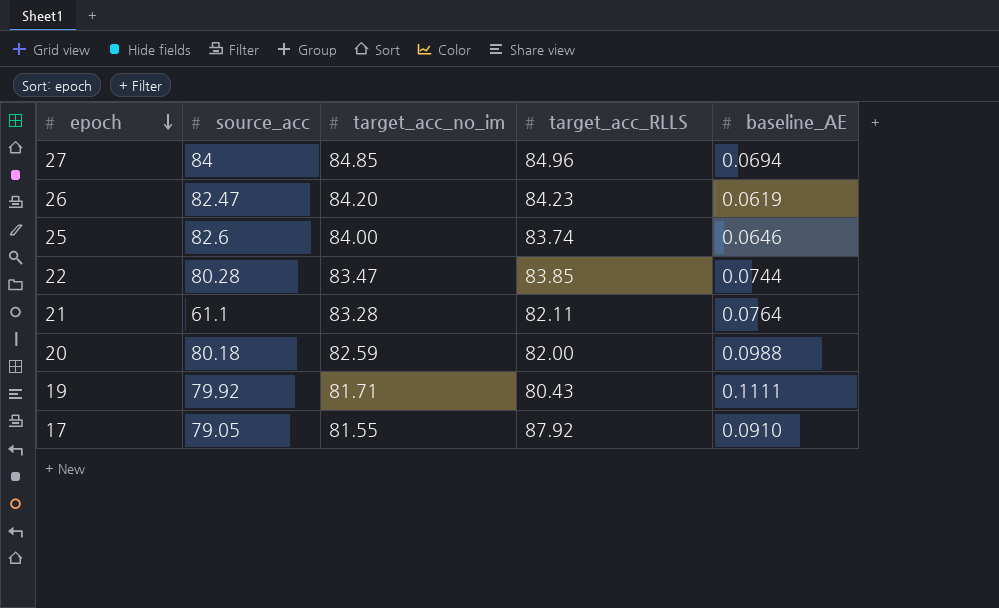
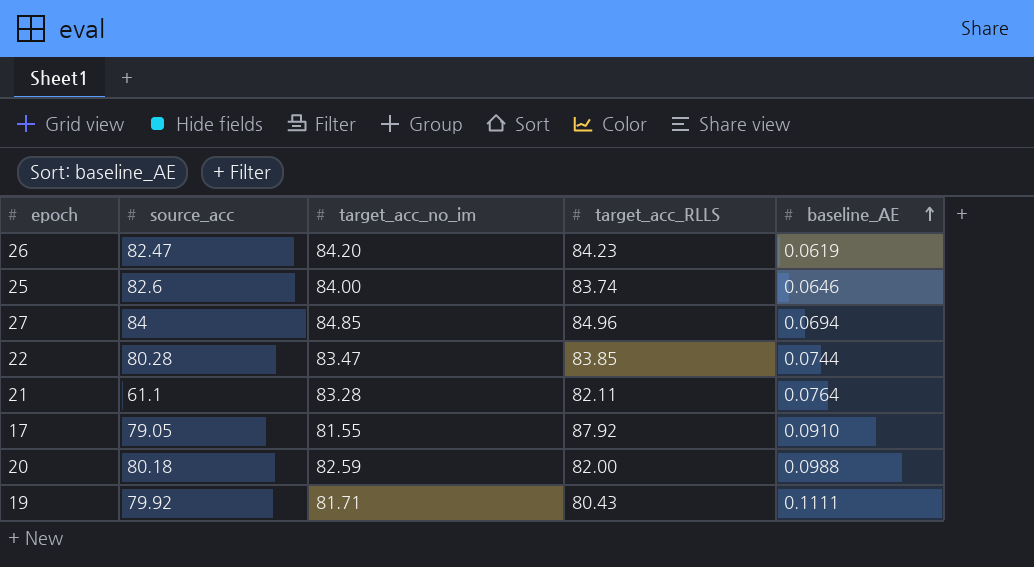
row order: epoch descending -> baseline_AE ascending

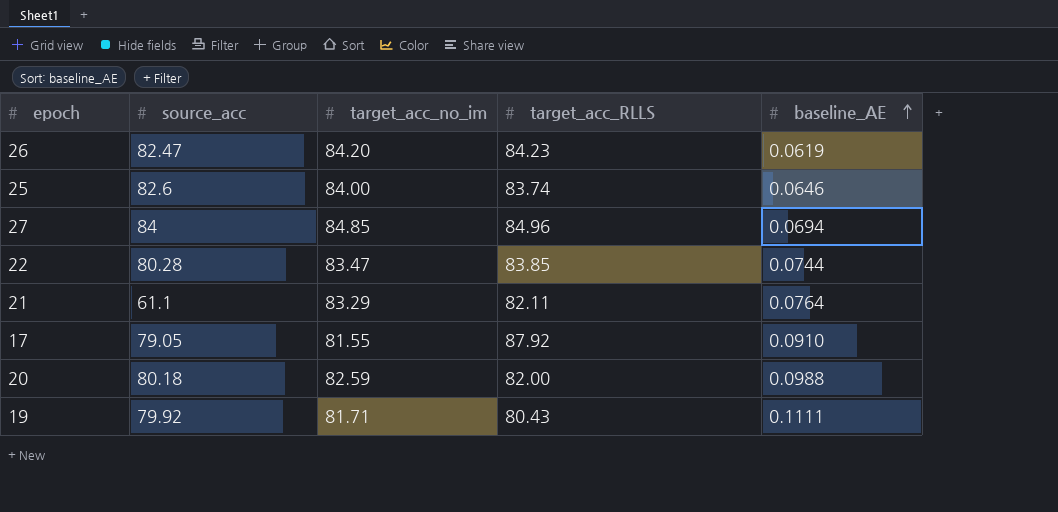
21 | target_acc_no_im: 83.28 -> 83.29

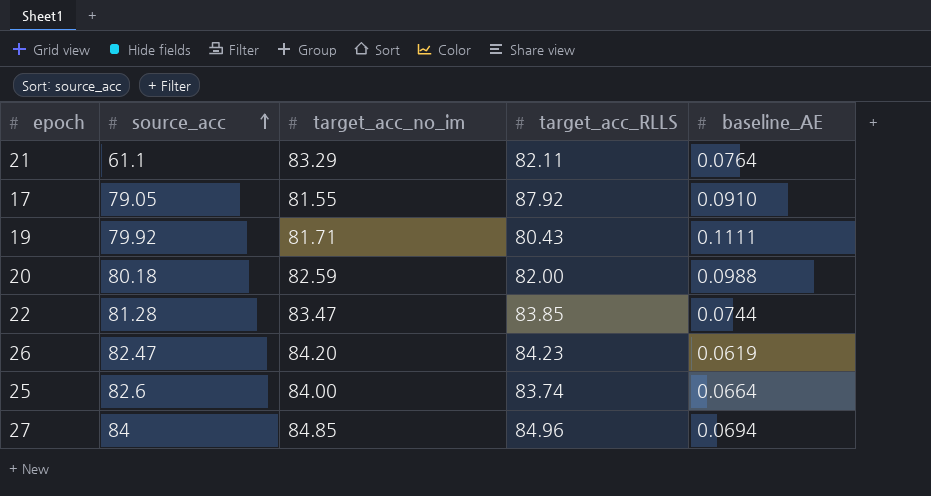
row order: baseline_AE ascending -> source_acc ascending
22 | source_acc: 80.28 -> 81.28
25 | baseline_AE: 0.0646 -> 0.0664

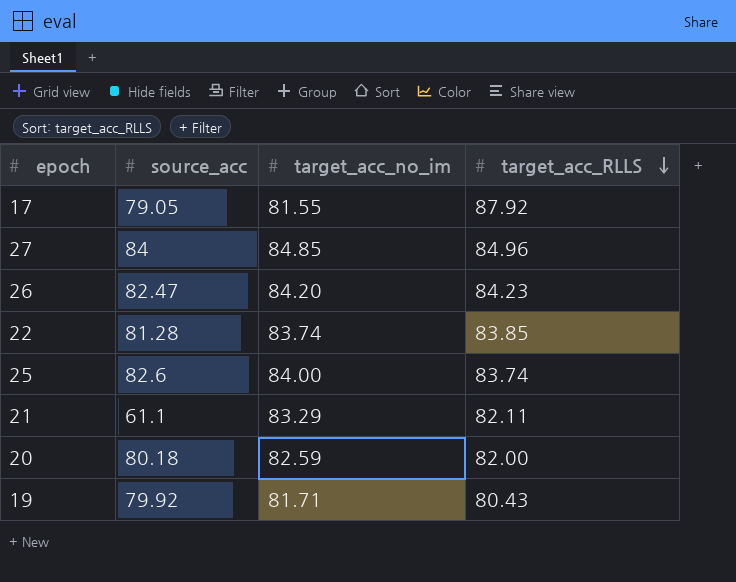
row order: source_acc ascending -> target_acc_RLLS descending
column baseline_AE | position: 5 -> none
22 | target_acc_no_im: 83.47 -> 83.74

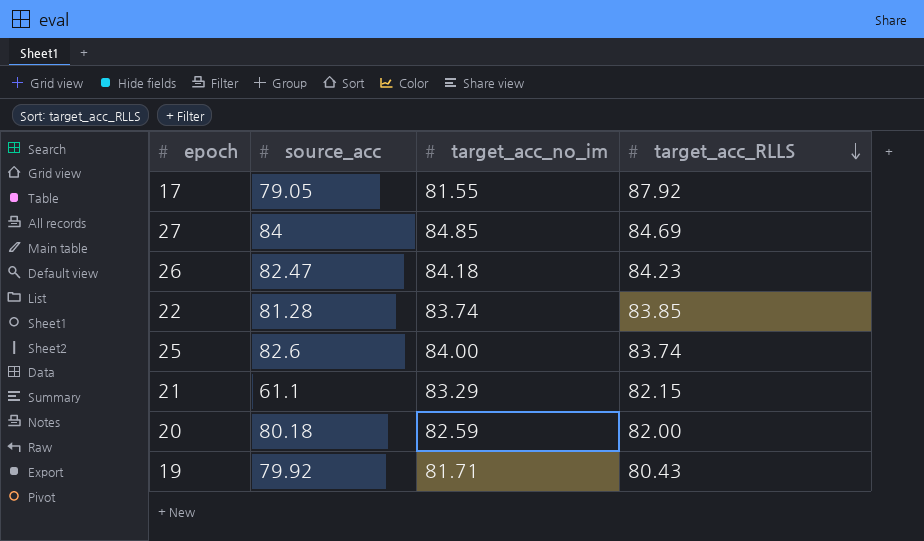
27 | target_acc_RLLS: 84.96 -> 84.69
26 | target_acc_no_im: 84.20 -> 84.18
21 | target_acc_RLLS: 82.11 -> 82.15

